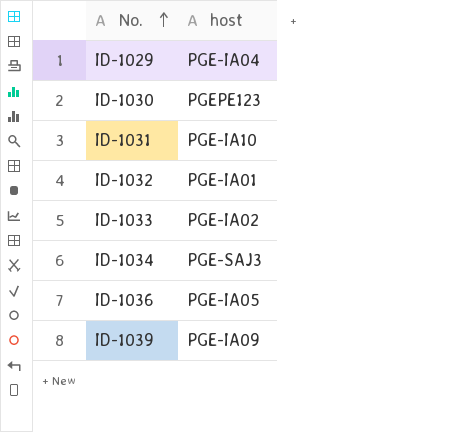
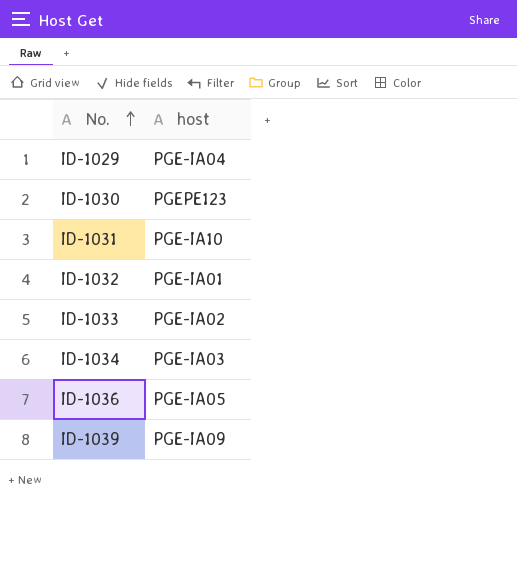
ID-1034 | host: PGE-SAJ3 -> PGE-IA03

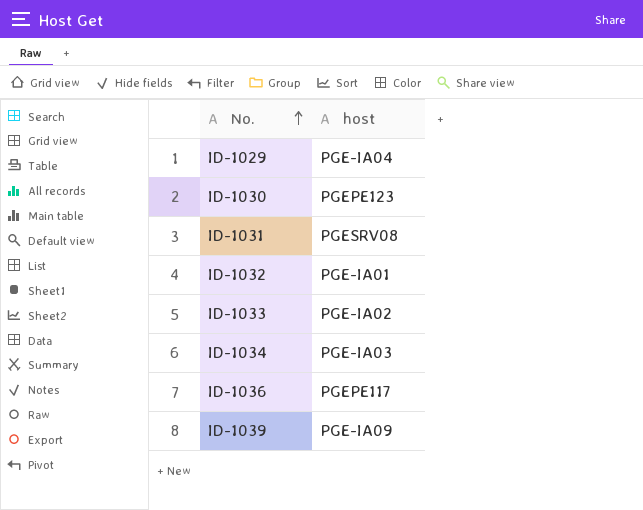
ID-1031 | host: PGE-IA10 -> PGESRV08
ID-1036 | host: PGE-IA05 -> PGEPE117

